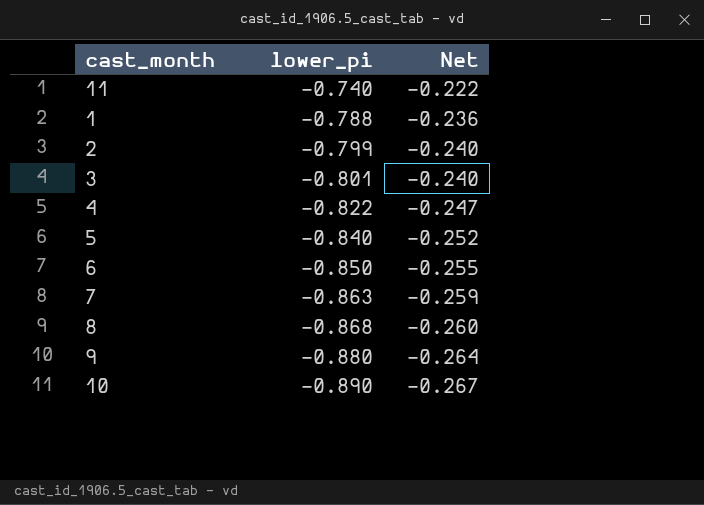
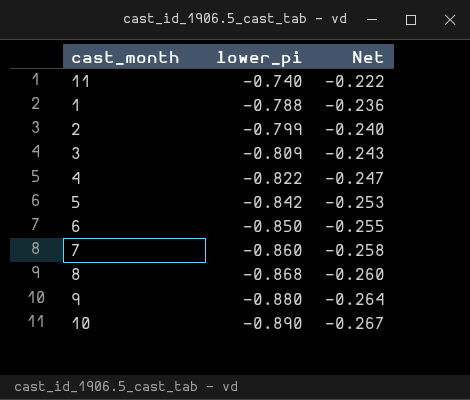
3 | lower_pi: -0.801 -> -0.809
3 | Net: -0.240 -> -0.243
5 | lower_pi: -0.840 -> -0.842
5 | Net: -0.252 -> -0.253
7 | lower_pi: -0.863 -> -0.860
7 | Net: -0.259 -> -0.258

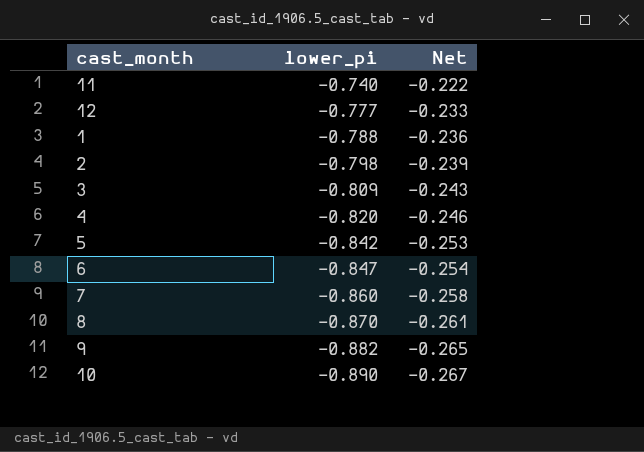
row 12: none -> -0.777 | -0.233
2 | lower_pi: -0.799 -> -0.798
2 | Net: -0.240 -> -0.239
4 | lower_pi: -0.822 -> -0.820
4 | Net: -0.247 -> -0.246
6 | lower_pi: -0.850 -> -0.847
6 | Net: -0.255 -> -0.254
8 | lower_pi: -0.868 -> -0.870
8 | Net: -0.260 -> -0.261
9 | lower_pi: -0.880 -> -0.882
9 | Net: -0.264 -> -0.265

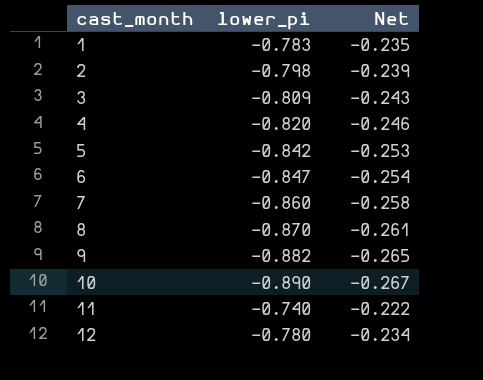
row order: lower_pi descending -> cast_month ascending
1 | lower_pi: -0.788 -> -0.783
1 | Net: -0.236 -> -0.235
12 | lower_pi: -0.777 -> -0.780
12 | Net: -0.233 -> -0.234

